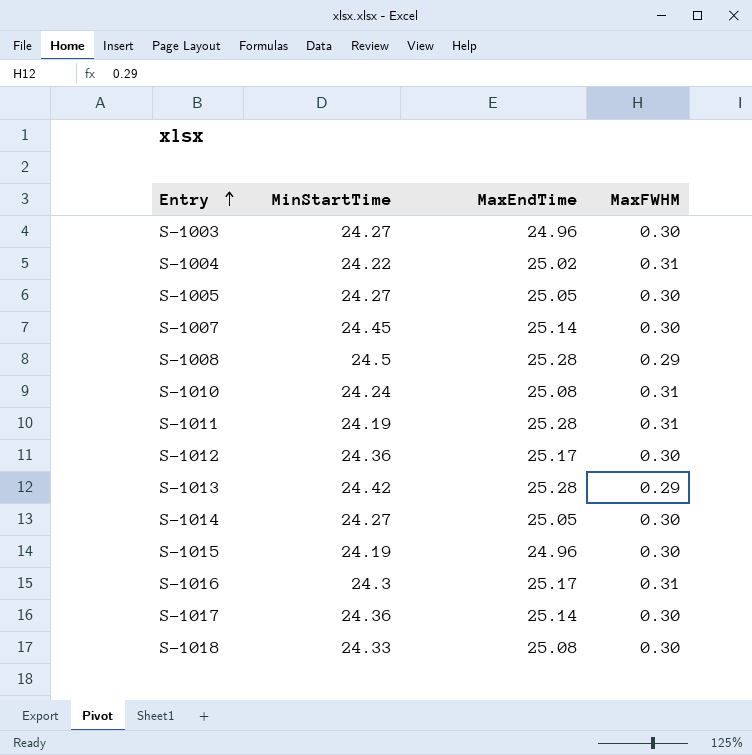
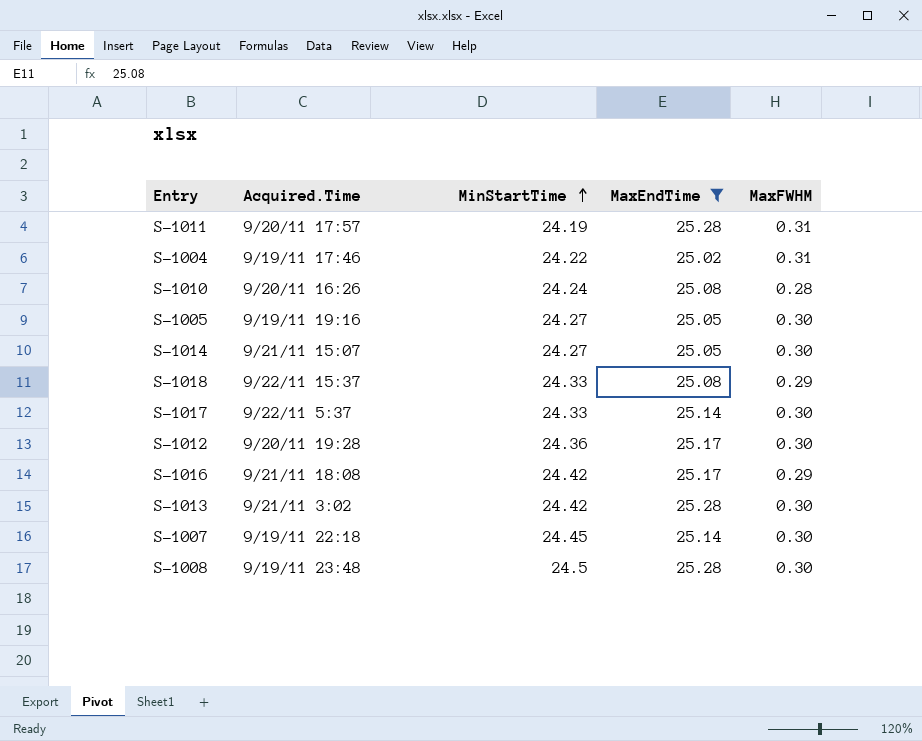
filter: none -> MaxEndTime != 24.96
row order: Entry ascending -> MinStartTime ascending
column Acquired.Time | position: none -> 2
S-1010 | MaxFWHM: 0.31 -> 0.28
S-1018 | MaxFWHM: 0.30 -> 0.29
S-1017 | MinStartTime: 24.36 -> 24.33
S-1016 | MinStartTime: 24.3 -> 24.42
S-1016 | MaxFWHM: 0.31 -> 0.29
S-1013 | MaxFWHM: 0.29 -> 0.30
S-1008 | MaxFWHM: 0.29 -> 0.30

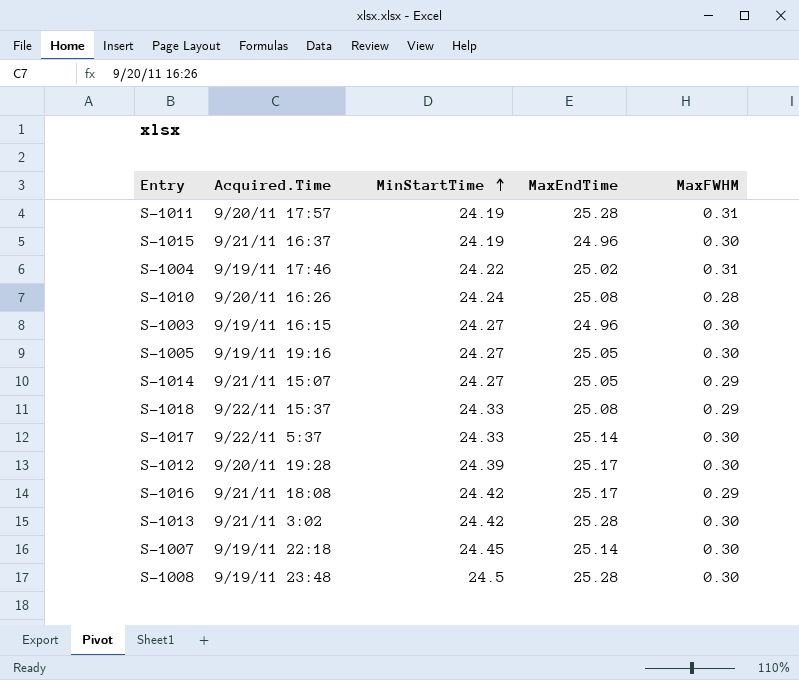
filter: MaxEndTime != 24.96 -> none
S-1014 | MaxFWHM: 0.30 -> 0.29
S-1012 | MinStartTime: 24.36 -> 24.39

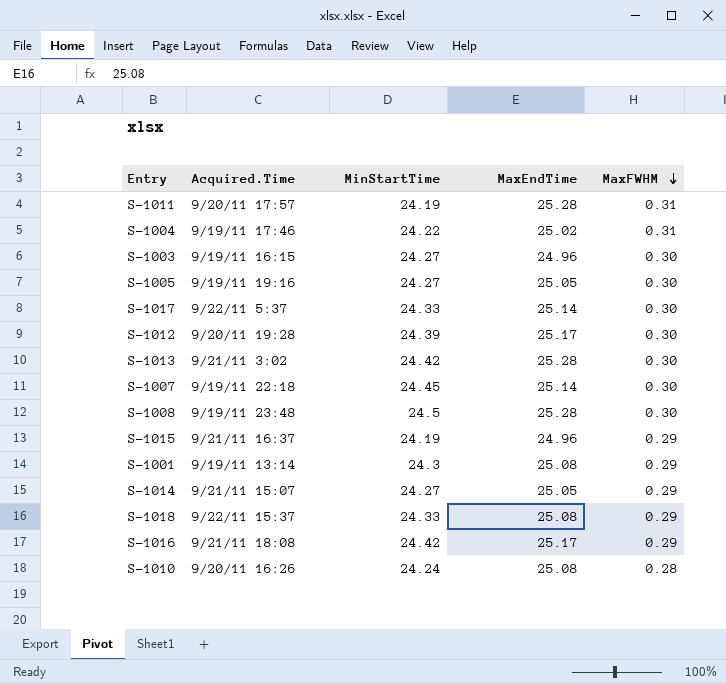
row order: MinStartTime ascending -> MaxFWHM descending
S-1015 | MaxFWHM: 0.30 -> 0.29
row S-1001: none -> 9/19/11 13:14 | 24.3 | 25.08 | 0.29

